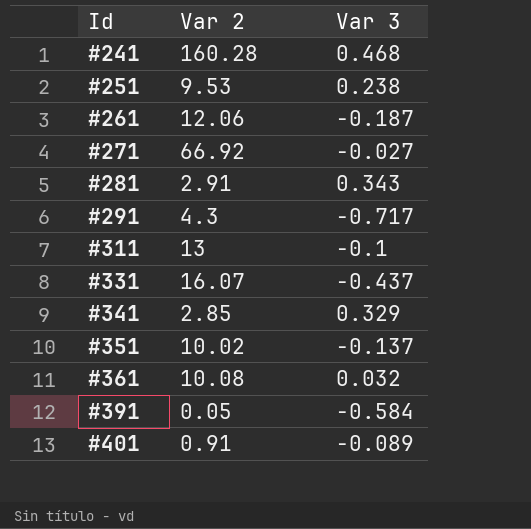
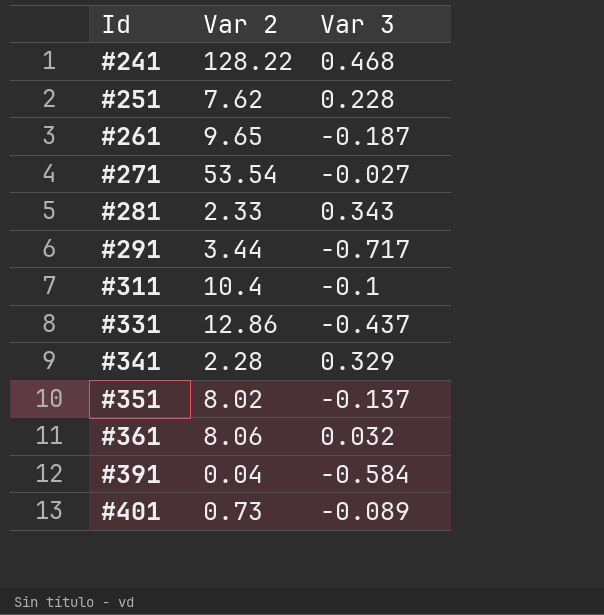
#241 | Var 2: 160.28 -> 128.22
#251 | Var 2: 9.53 -> 7.62
#251 | Var 3: 0.238 -> 0.228
#261 | Var 2: 12.06 -> 9.65
#271 | Var 2: 66.92 -> 53.54
#281 | Var 2: 2.91 -> 2.33
#291 | Var 2: 4.3 -> 3.44
#311 | Var 2: 13 -> 10.4
#331 | Var 2: 16.07 -> 12.86
#341 | Var 2: 2.85 -> 2.28
#351 | Var 2: 10.02 -> 8.02
#361 | Var 2: 10.08 -> 8.06
#391 | Var 2: 0.05 -> 0.04
#401 | Var 2: 0.91 -> 0.73

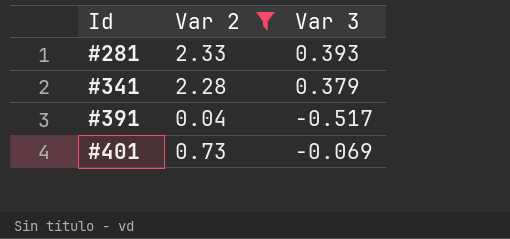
filter: none -> Var 2 <= 2.33
#281 | Var 3: 0.343 -> 0.393
#341 | Var 3: 0.329 -> 0.379
#391 | Var 3: -0.584 -> -0.517
#401 | Var 3: -0.089 -> -0.069

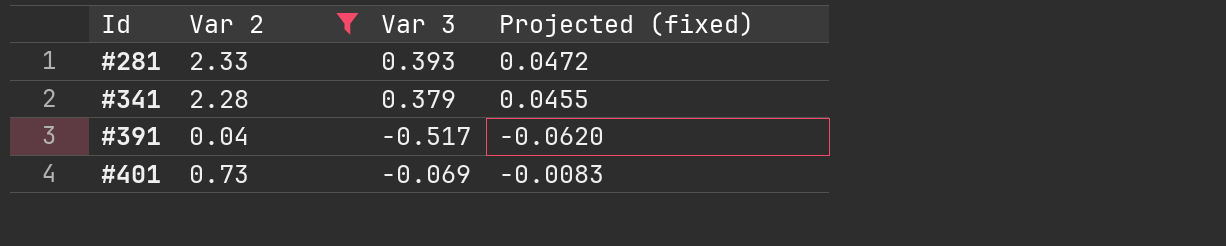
column Projected (fixed) | formula: none -> [Var 3] * 0.12

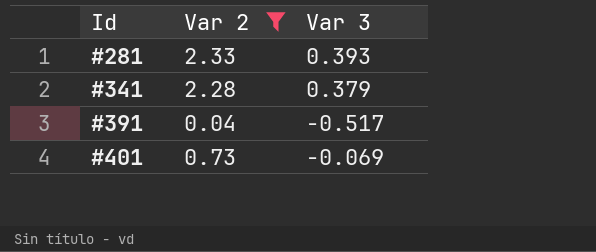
column Projected (fixed) | formula: [Var 3] * 0.12 -> none

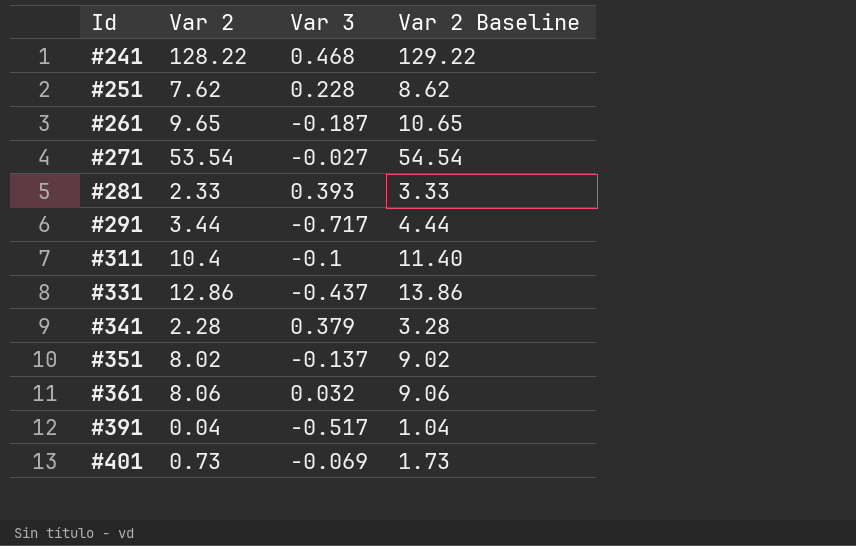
filter: Var 2 <= 2.33 -> none
column Var 2 Baseline | formula: none -> [Var 2] + 1

